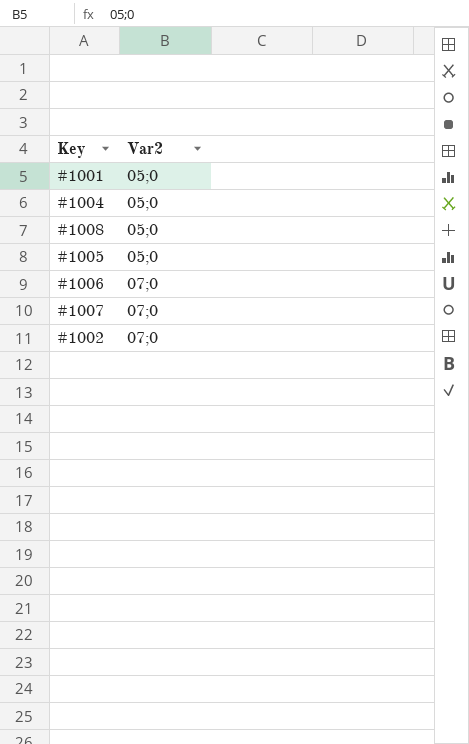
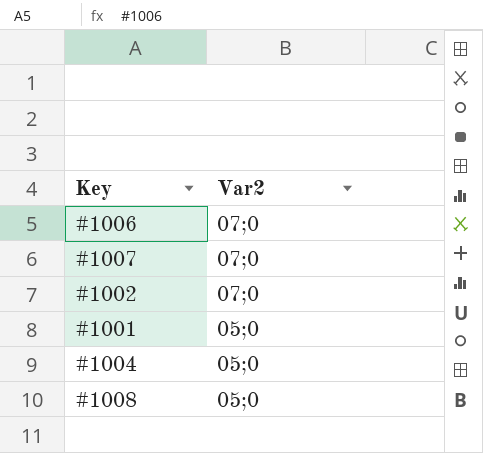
row order: Var2 ascending -> Var2 descending
row #1005: 05;0 -> none

